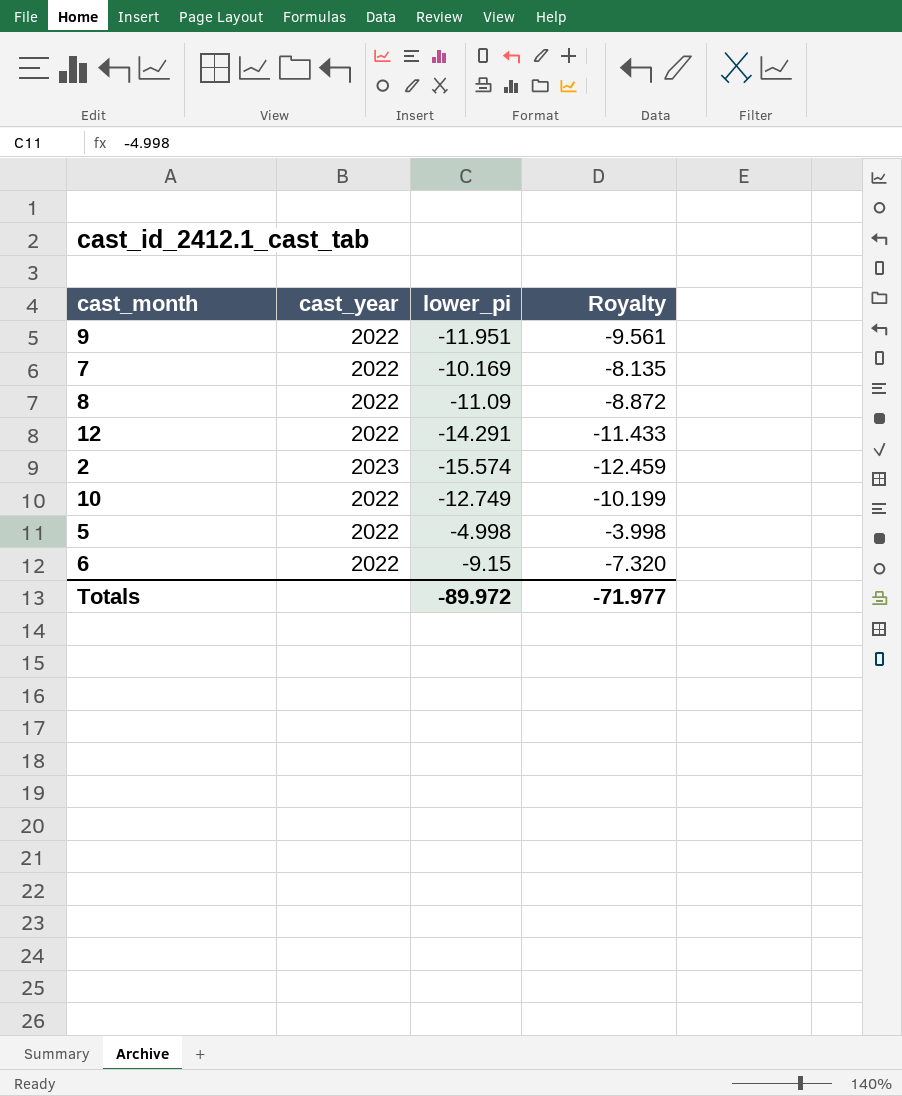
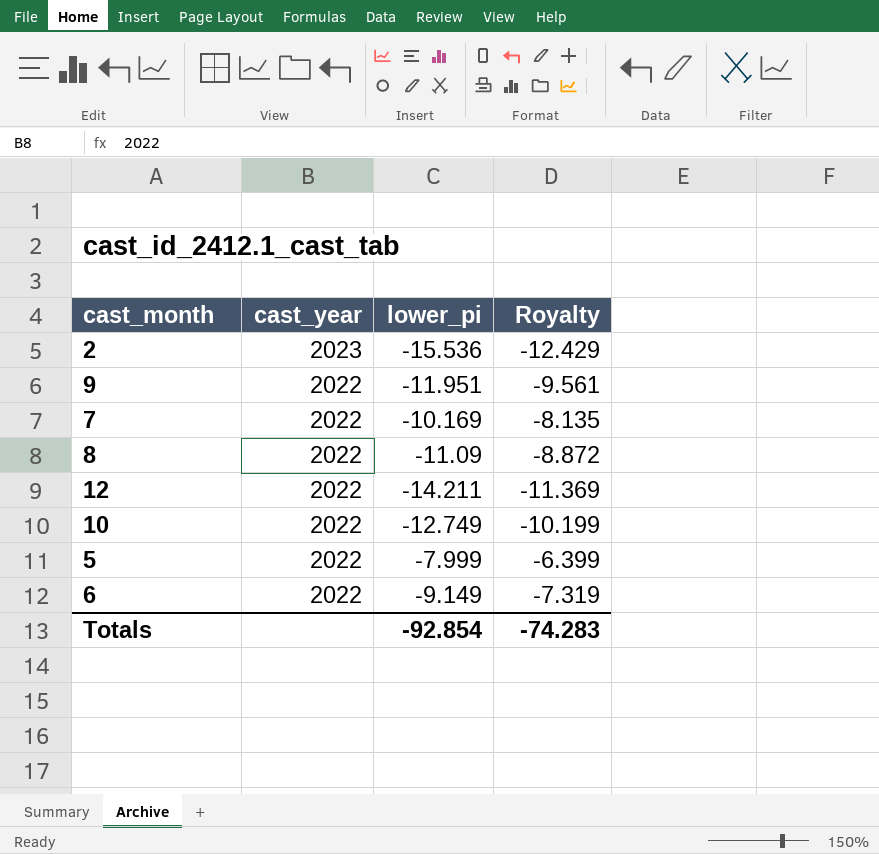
row order: none -> cast_year descending
2 | lower_pi: -15.574 -> -15.536
2 | Royalty: -12.459 -> -12.429
12 | lower_pi: -14.291 -> -14.211
12 | Royalty: -11.433 -> -11.369
5 | lower_pi: -4.998 -> -7.999
5 | Royalty: -3.998 -> -6.399
6 | lower_pi: -9.15 -> -9.149
6 | Royalty: -7.320 -> -7.319
Totals | lower_pi: -89.972 -> -92.854
Totals | Royalty: -71.977 -> -74.283

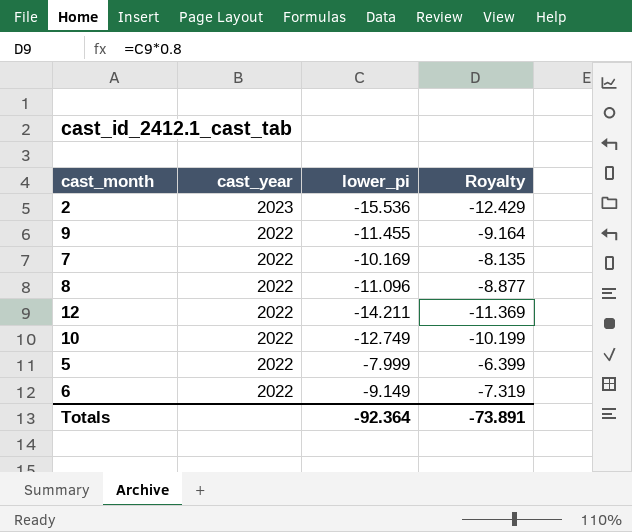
9 | lower_pi: -11.951 -> -11.455
9 | Royalty: -9.561 -> -9.164
8 | lower_pi: -11.09 -> -11.096
8 | Royalty: -8.872 -> -8.877
Totals | lower_pi: -92.854 -> -92.364
Totals | Royalty: -74.283 -> -73.891

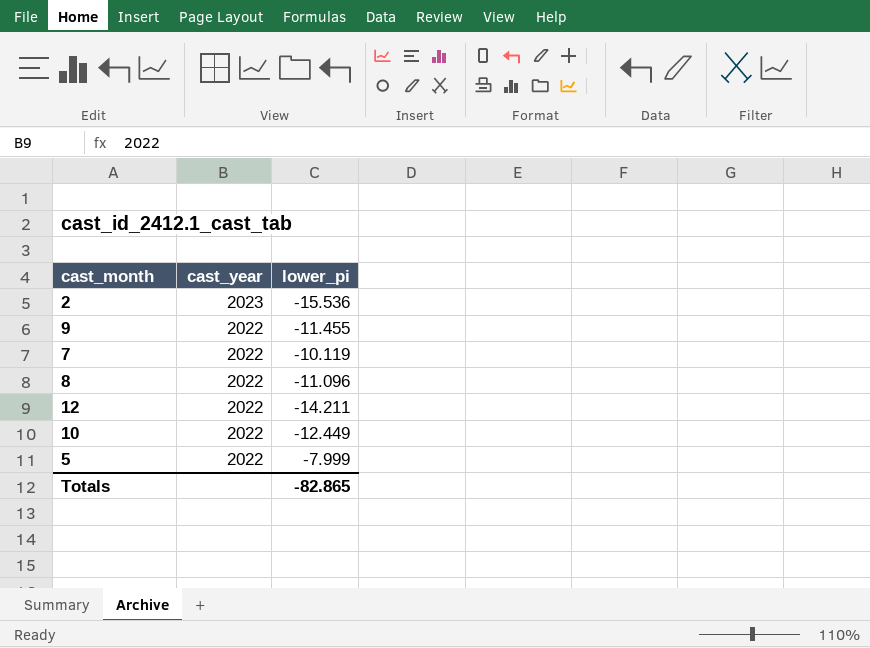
column Royalty | formula: [lower_pi] * 0.8 -> none
row 6: 2022 | -9.149 | -7.319 -> none
7 | lower_pi: -10.169 -> -10.119
10 | lower_pi: -12.749 -> -12.449
Totals | lower_pi: -92.364 -> -82.865

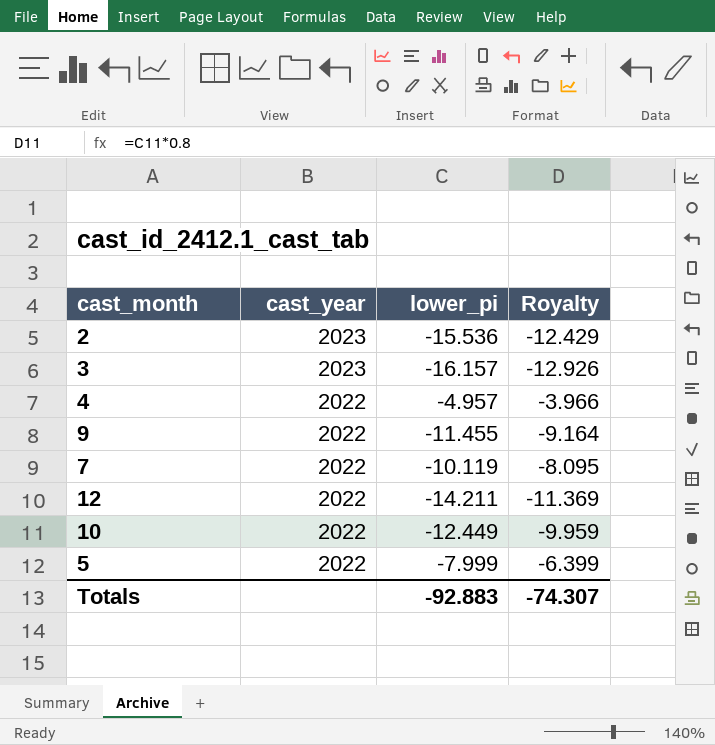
column Royalty | formula: none -> [lower_pi] * 0.8
row 8: 2022 | -11.096 -> none
row 3: none -> 2023 | -16.157 | -12.926
row 4: none -> 2022 | -4.957 | -3.966
Totals | lower_pi: -82.865 -> -92.883

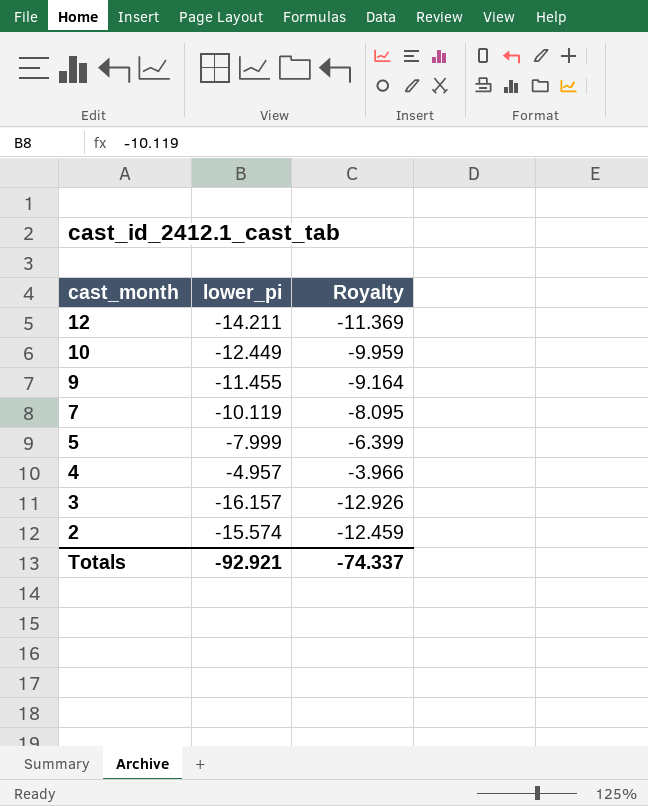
row order: cast_year descending -> cast_month descending
column cast_year | position: 2 -> none
2 | lower_pi: -15.536 -> -15.574
2 | Royalty: -12.429 -> -12.459
Totals | lower_pi: -92.883 -> -92.921
Totals | Royalty: -74.307 -> -74.337

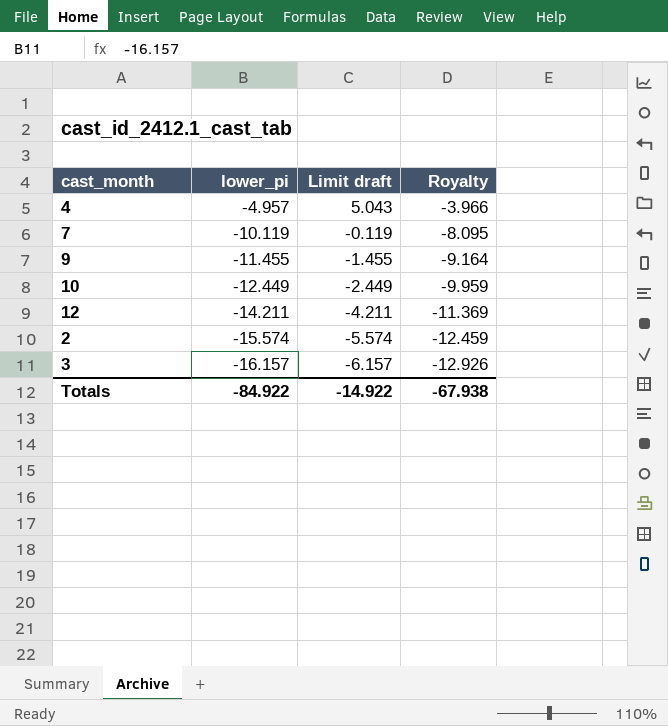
row order: cast_month descending -> lower_pi descending
column Limit draft | formula: none -> [lower_pi] + 10
row 5: -7.999 | -6.399 -> none
Totals | lower_pi: -92.921 -> -84.922
Totals | Royalty: -74.337 -> -67.938

